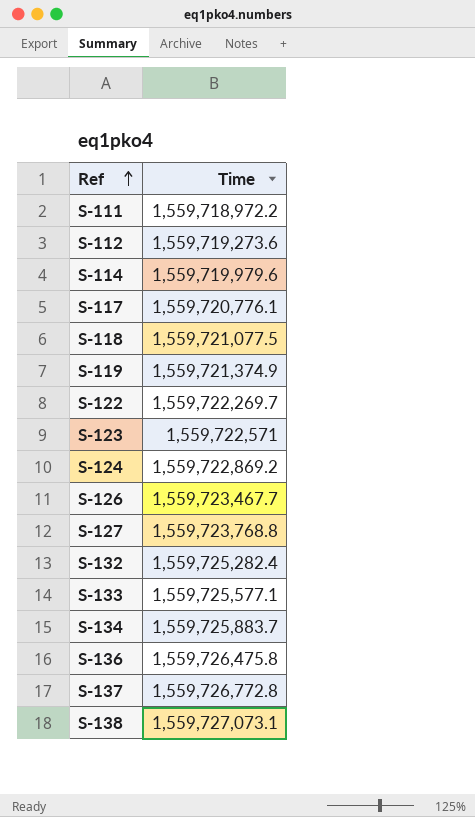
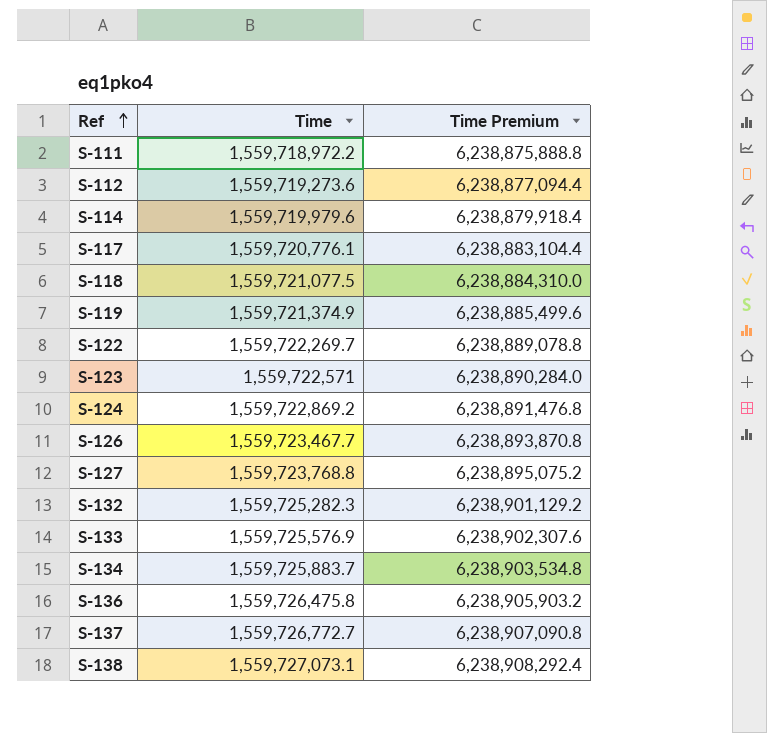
column Time Premium | formula: none -> [Time] * 4
S-132 | Time: 1,559,725,282.4 -> 1,559,725,282.3
S-133 | Time: 1,559,725,577.1 -> 1,559,725,576.9
S-137 | Time: 1,559,726,772.8 -> 1,559,726,772.7

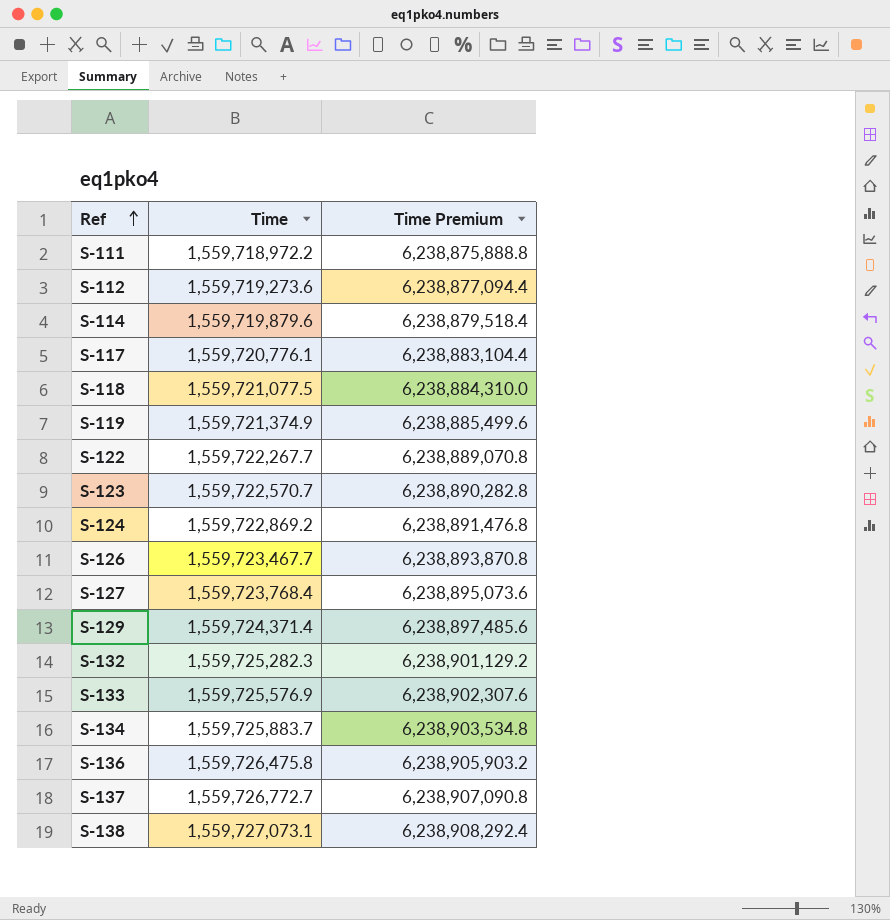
S-114 | Time: 1,559,719,979.6 -> 1,559,719,879.6
S-114 | Time Premium: 6,238,879,918.4 -> 6,238,879,518.4
S-122 | Time: 1,559,722,269.7 -> 1,559,722,267.7
S-122 | Time Premium: 6,238,889,078.8 -> 6,238,889,070.8
S-123 | Time: 1,559,722,571 -> 1,559,722,570.7
S-123 | Time Premium: 6,238,890,284.0 -> 6,238,890,282.8
S-127 | Time: 1,559,723,768.8 -> 1,559,723,768.4
S-127 | Time Premium: 6,238,895,075.2 -> 6,238,895,073.6
row S-129: none -> 1,559,724,371.4 | 6,238,897,485.6

